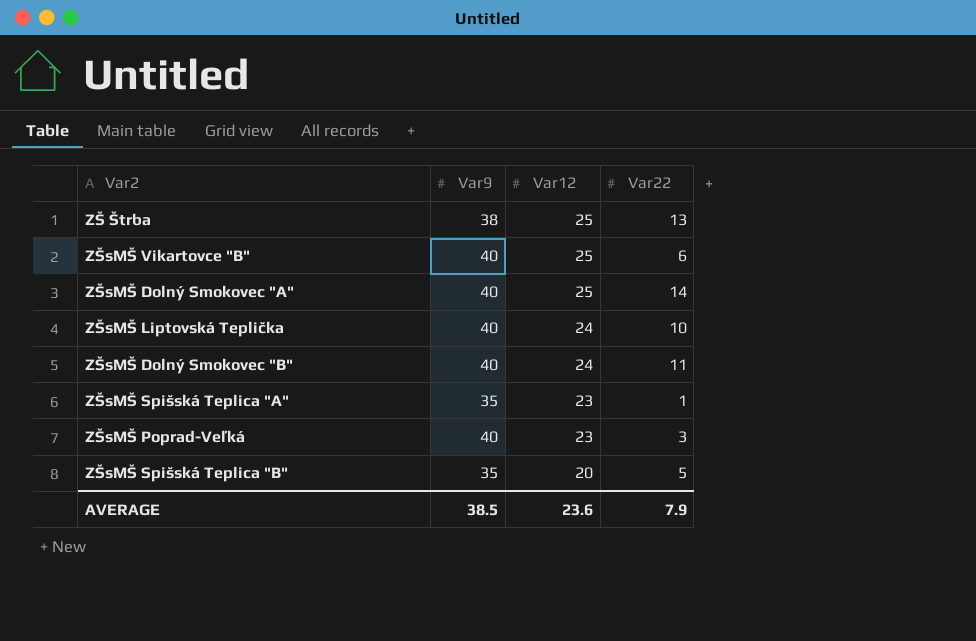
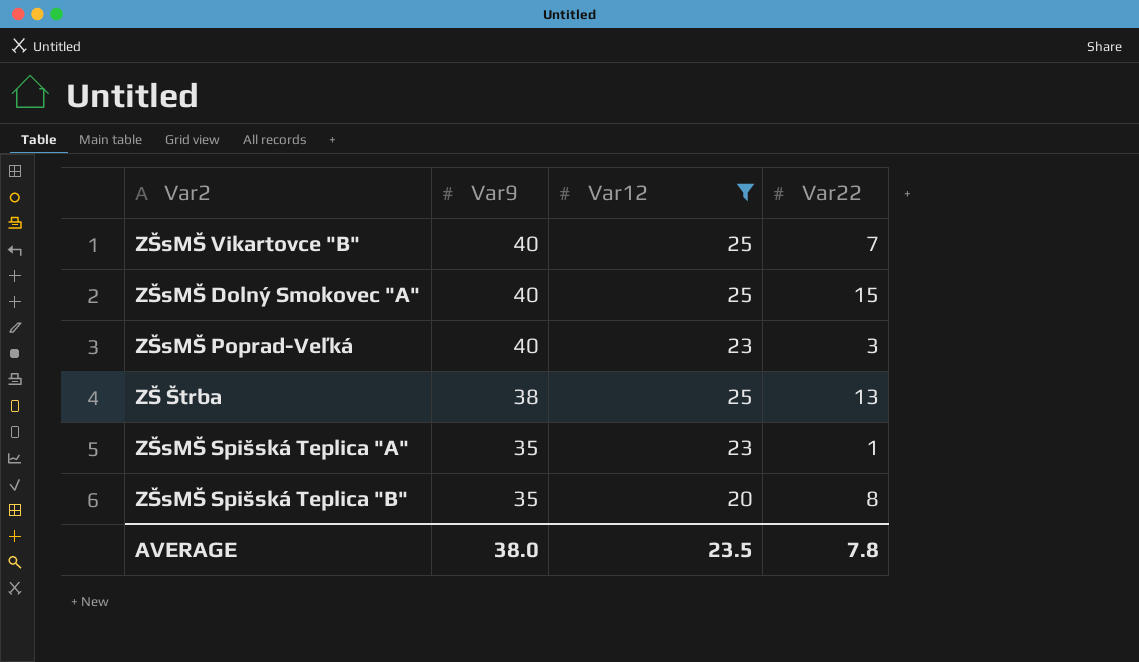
filter: none -> Var12 != 24
row order: Var12 descending -> Var9 descending
ZŠsMŠ Vikartovce "B" | Var22: 6 -> 7
ZŠsMŠ Dolný Smokovec "A" | Var22: 14 -> 15
ZŠsMŠ Spišská Teplica "B" | Var22: 5 -> 8
AVERAGE | Var9: 38.5 -> 38.0
AVERAGE | Var12: 23.6 -> 23.5
AVERAGE | Var22: 7.9 -> 7.8

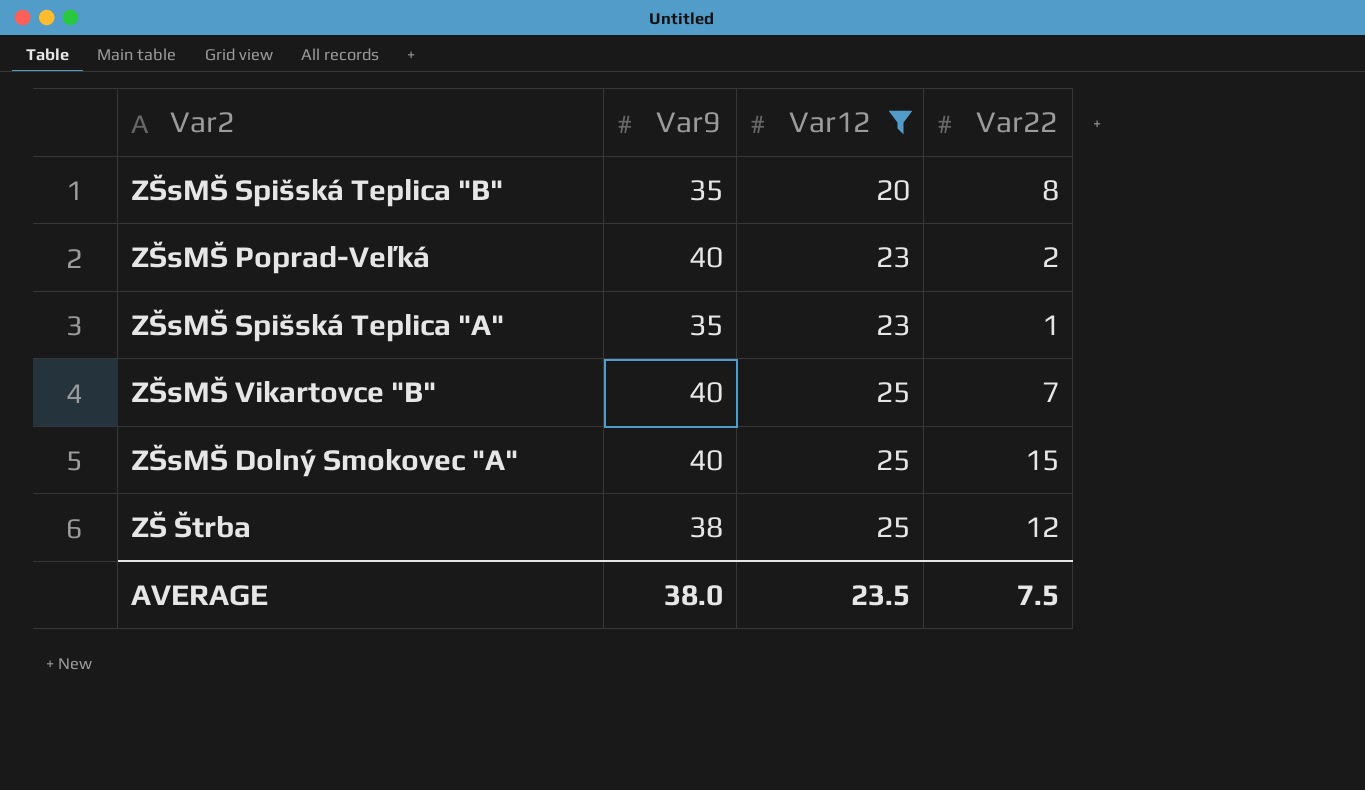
row order: Var9 descending -> Var12 ascending
ZŠsMŠ Poprad-Veľká | Var22: 3 -> 2
ZŠ Štrba | Var22: 13 -> 12
AVERAGE | Var22: 7.8 -> 7.5

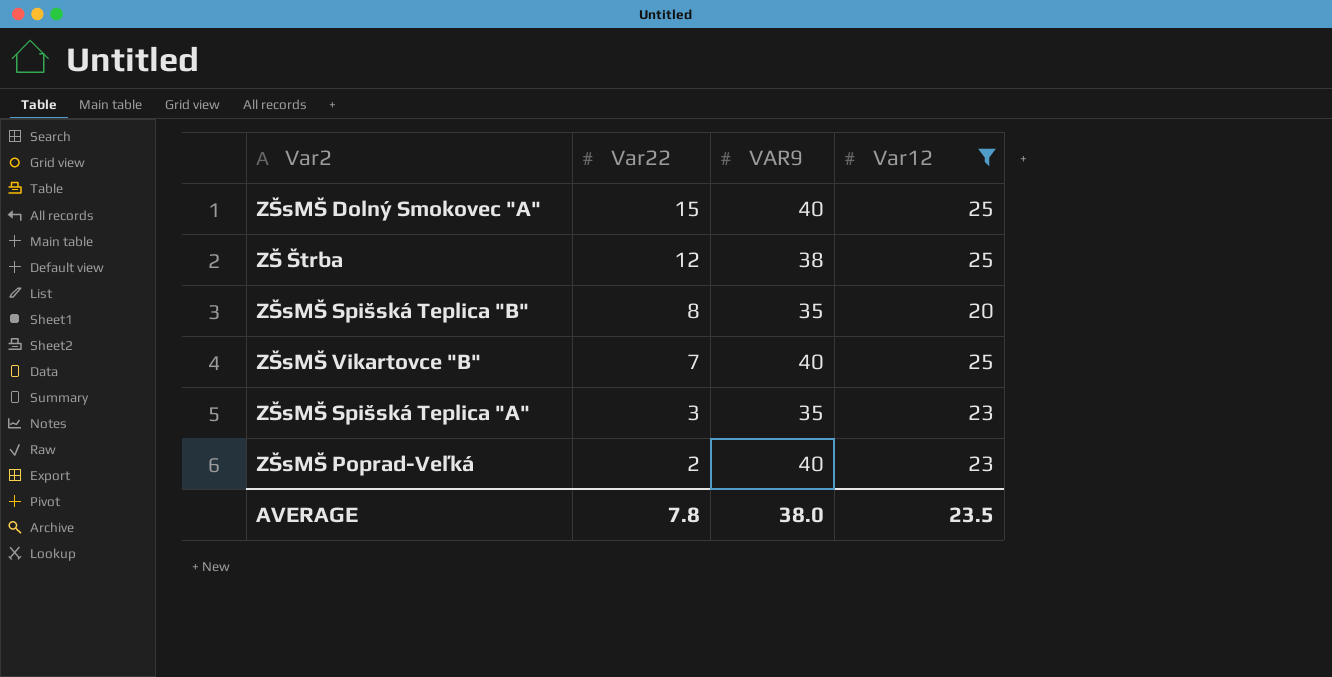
row order: Var12 ascending -> Var22 descending
column Var22 | position: 4 -> 2
column name: Var9 -> VAR9
ZŠsMŠ Spišská Teplica "A" | Var22: 1 -> 3
AVERAGE | Var22: 7.5 -> 7.8

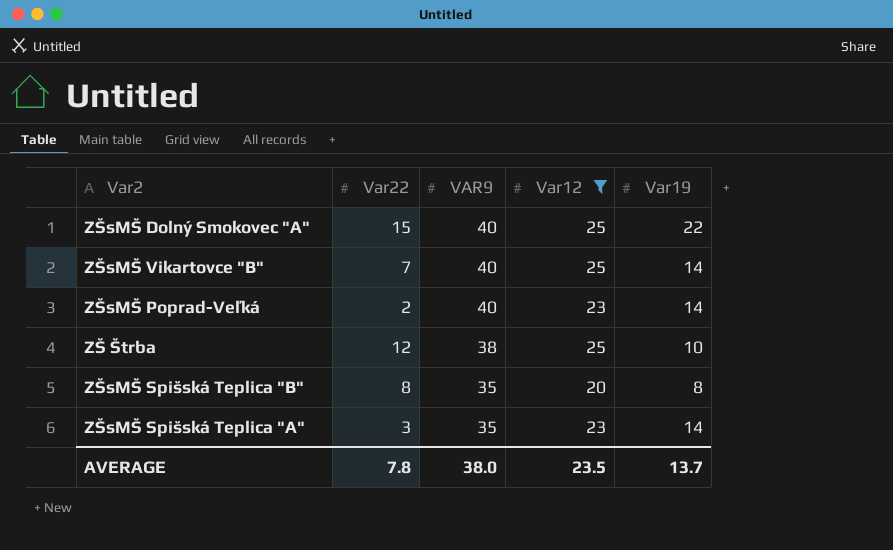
row order: Var22 descending -> VAR9 descending
column Var19 | position: none -> 5

